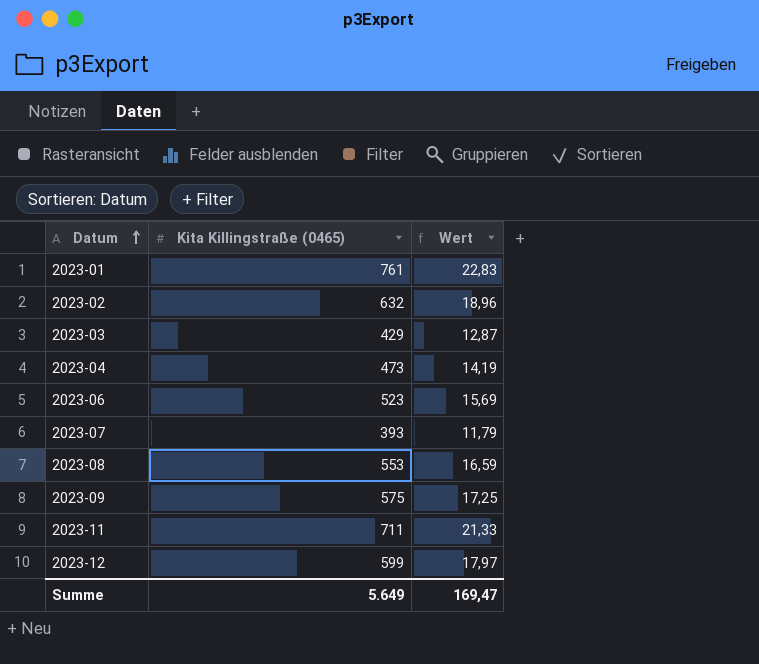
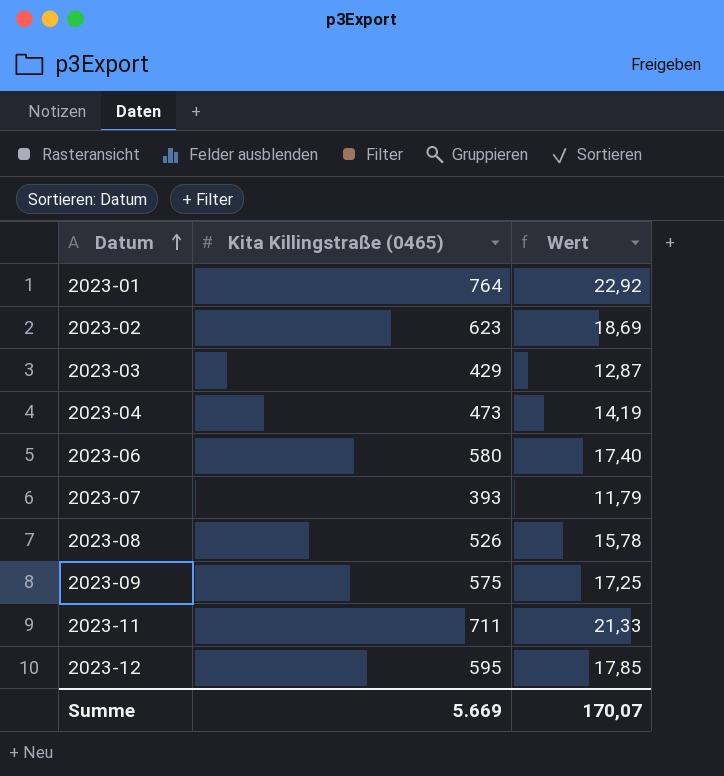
2023-01 | Kita Killingstraße (0465): 761 -> 764
2023-01 | Wert: 22,83 -> 22,92
2023-02 | Kita Killingstraße (0465): 632 -> 623
2023-02 | Wert: 18,96 -> 18,69
2023-06 | Kita Killingstraße (0465): 523 -> 580
2023-06 | Wert: 15,69 -> 17,40
2023-08 | Kita Killingstraße (0465): 553 -> 526
2023-08 | Wert: 16,59 -> 15,78
2023-12 | Kita Killingstraße (0465): 599 -> 595
2023-12 | Wert: 17,97 -> 17,85
Summe | Kita Killingstraße (0465): 5.649 -> 5.669
Summe | Wert: 169,47 -> 170,07

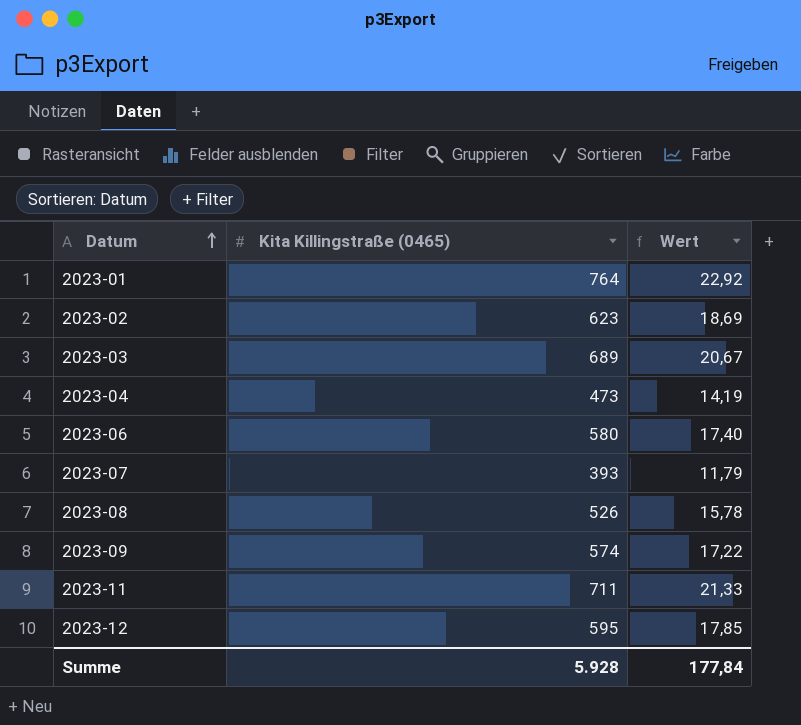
2023-03 | Kita Killingstraße (0465): 429 -> 689
2023-03 | Wert: 12,87 -> 20,67
2023-09 | Kita Killingstraße (0465): 575 -> 574
2023-09 | Wert: 17,25 -> 17,22
Summe | Kita Killingstraße (0465): 5.669 -> 5.928
Summe | Wert: 170,07 -> 177,84

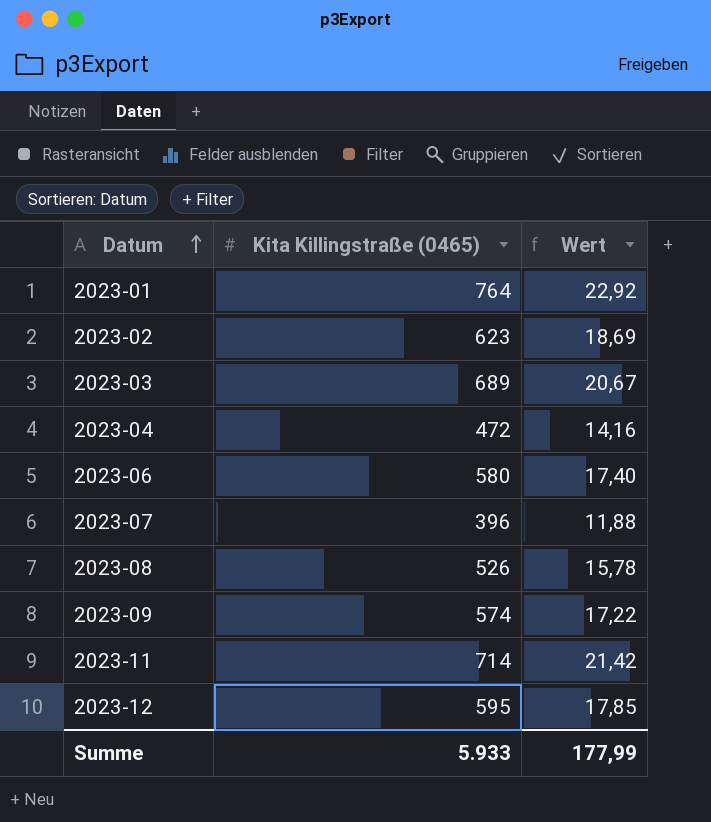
2023-04 | Kita Killingstraße (0465): 473 -> 472
2023-04 | Wert: 14,19 -> 14,16
2023-07 | Kita Killingstraße (0465): 393 -> 396
2023-07 | Wert: 11,79 -> 11,88
2023-11 | Kita Killingstraße (0465): 711 -> 714
2023-11 | Wert: 21,33 -> 21,42
Summe | Kita Killingstraße (0465): 5.928 -> 5.933
Summe | Wert: 177,84 -> 177,99

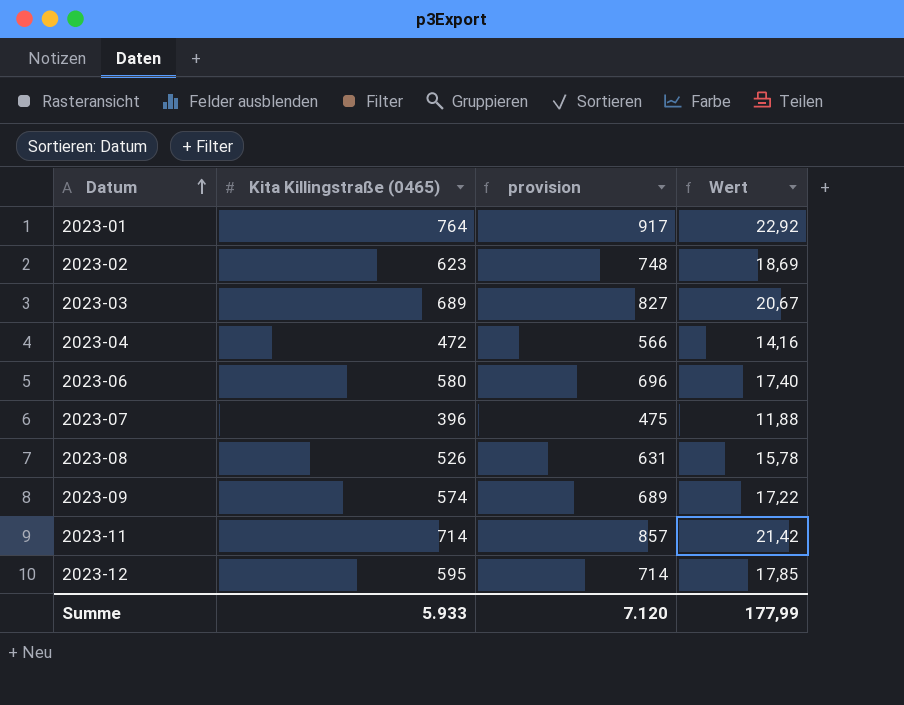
column provision | formula: none -> [Kita Killingstraße (0465)] * 1,2

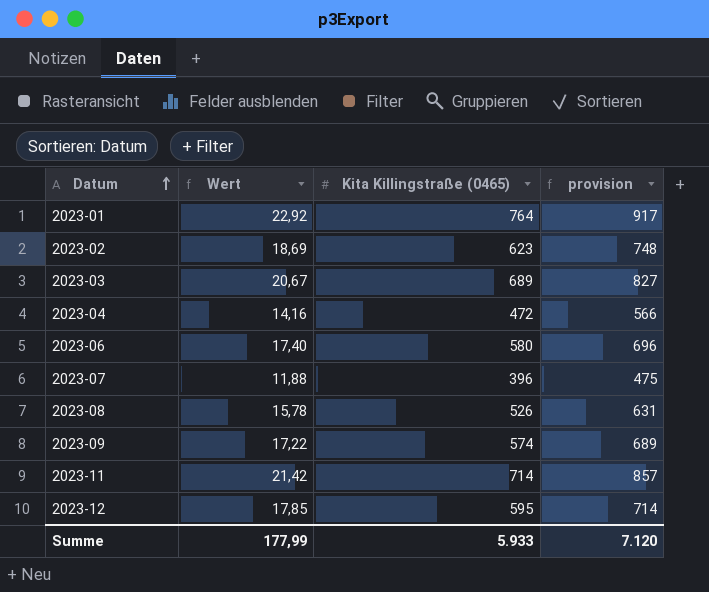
column Wert | position: 4 -> 2

